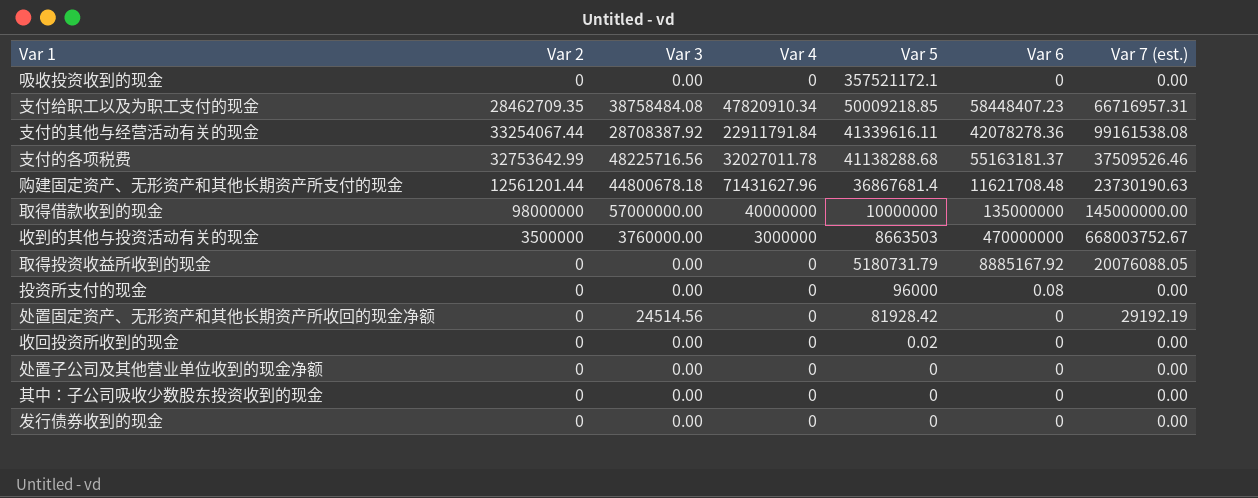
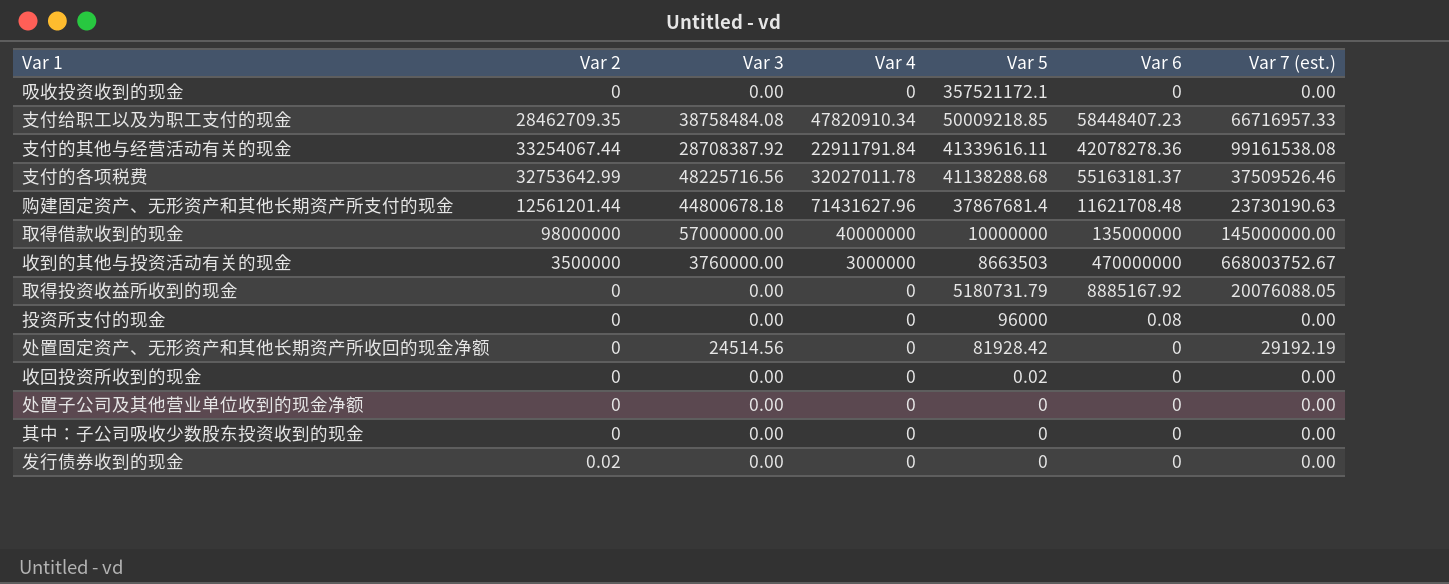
支付给职工以及为职工支付的现金 | Var 7 (est.): 66716957.31 -> 66716957.33
购建固定资产、无形资产和其他长期资产所支付的现金 | Var 5: 36867681.4 -> 37867681.4
发行债券收到的现金 | Var 2: 0 -> 0.02

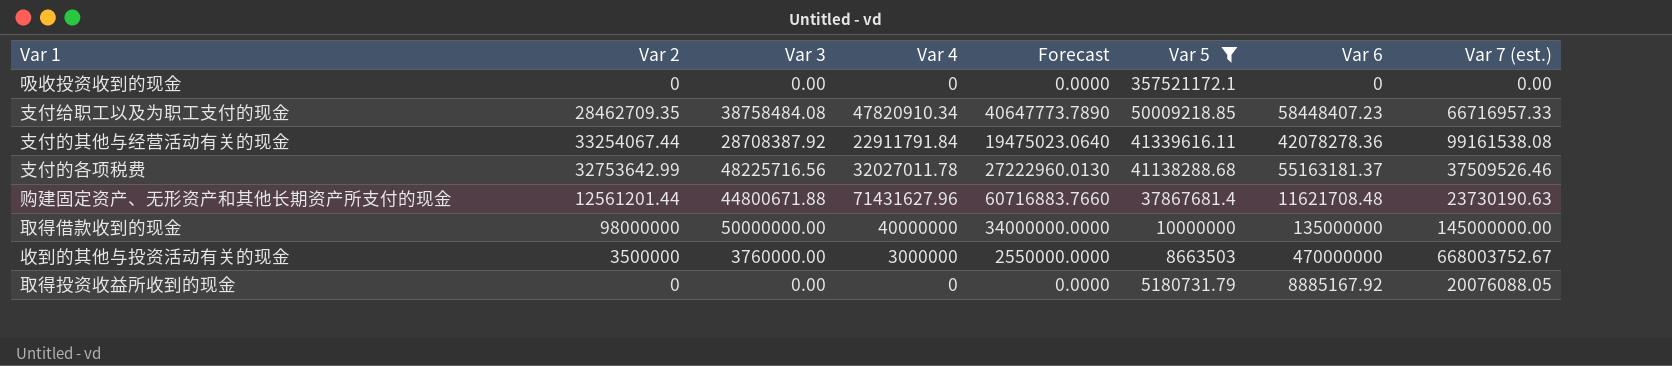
filter: none -> Var 5 >= 5180731.79
column Forecast | formula: none -> [Var 4] * 0.85
购建固定资产、无形资产和其他长期资产所支付的现金 | Var 3: 44800678.18 -> 44800671.88
取得借款收到的现金 | Var 3: 57000000.00 -> 50000000.00

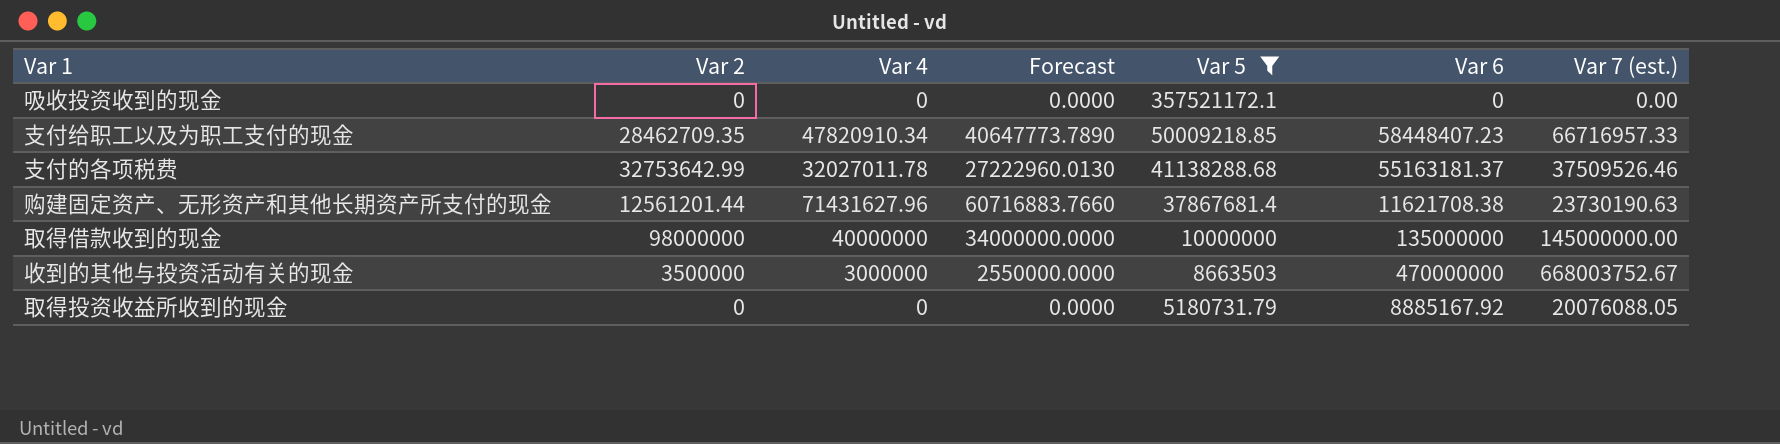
column Var 3 | position: 3 -> none
row 支付的其他与经营活动有关的现金: 33254067.44 | 28708387.92 | 22911791.84 | 19475023.0640 | 41339616.11 | 42078278.36 | 99161538.08 -> none
购建固定资产、无形资产和其他长期资产所支付的现金 | Var 6: 11621708.48 -> 11621708.38

